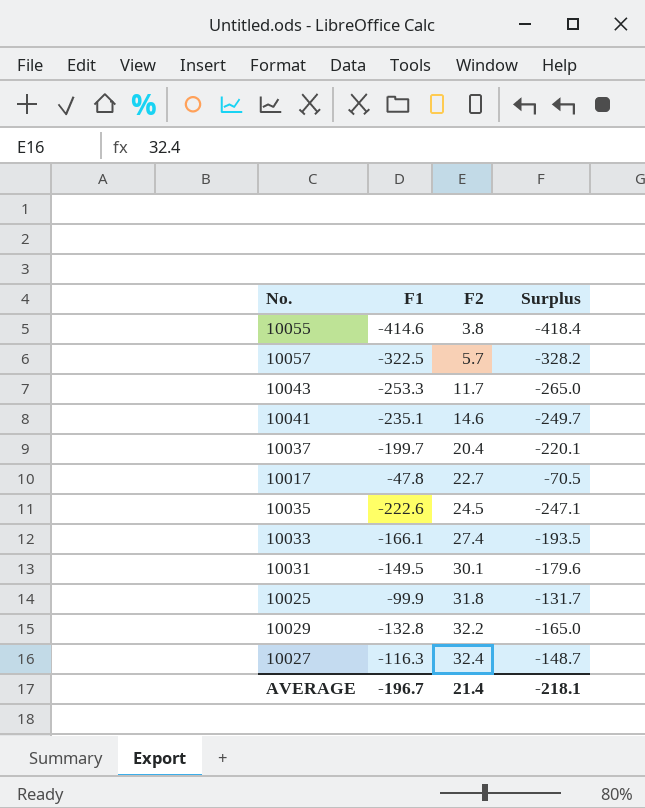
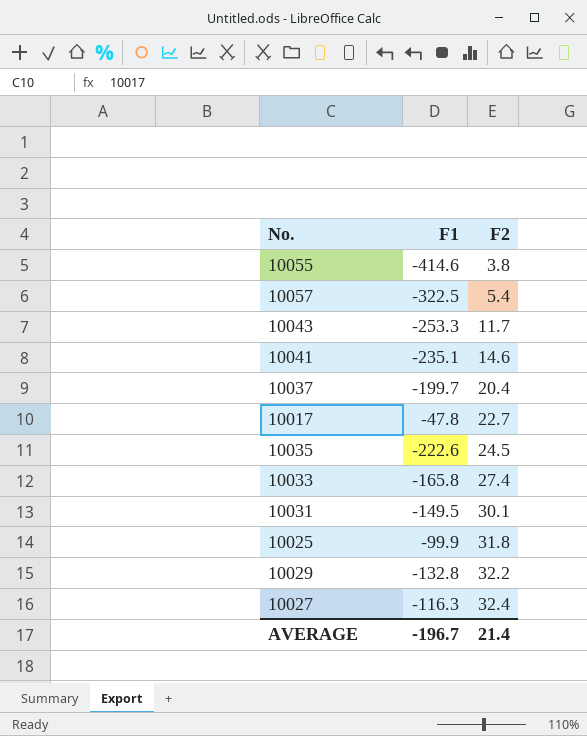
column Surplus | formula: [F1] - [F2] -> none
10057 | F2: 5.7 -> 5.4
10033 | F1: -166.1 -> -165.8

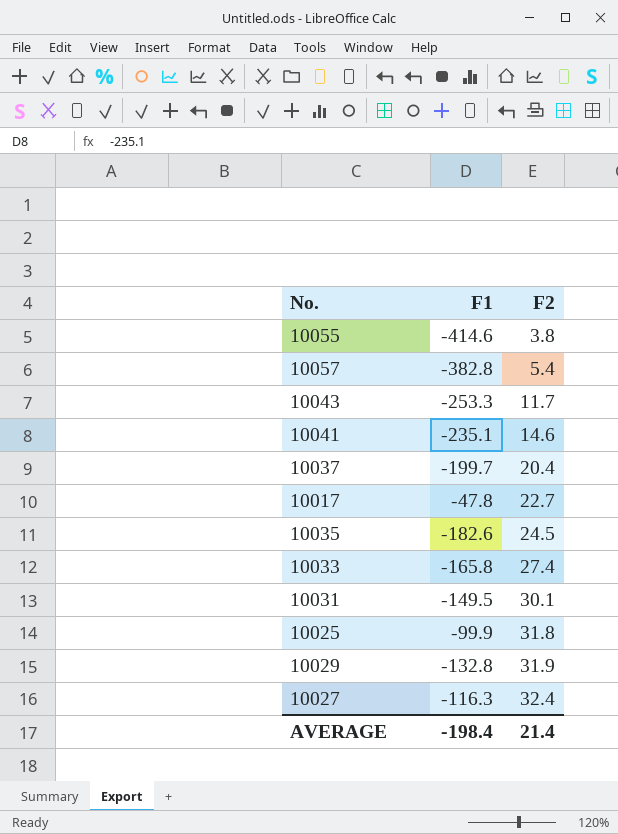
10057 | F1: -322.5 -> -382.8
10035 | F1: -222.6 -> -182.6
10029 | F2: 32.2 -> 31.9
AVERAGE | F1: -196.7 -> -198.4

